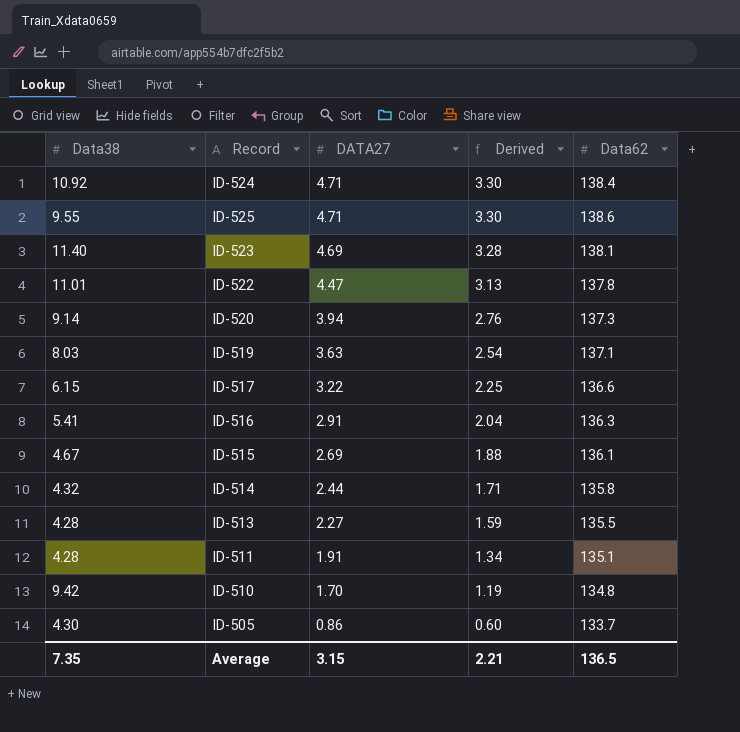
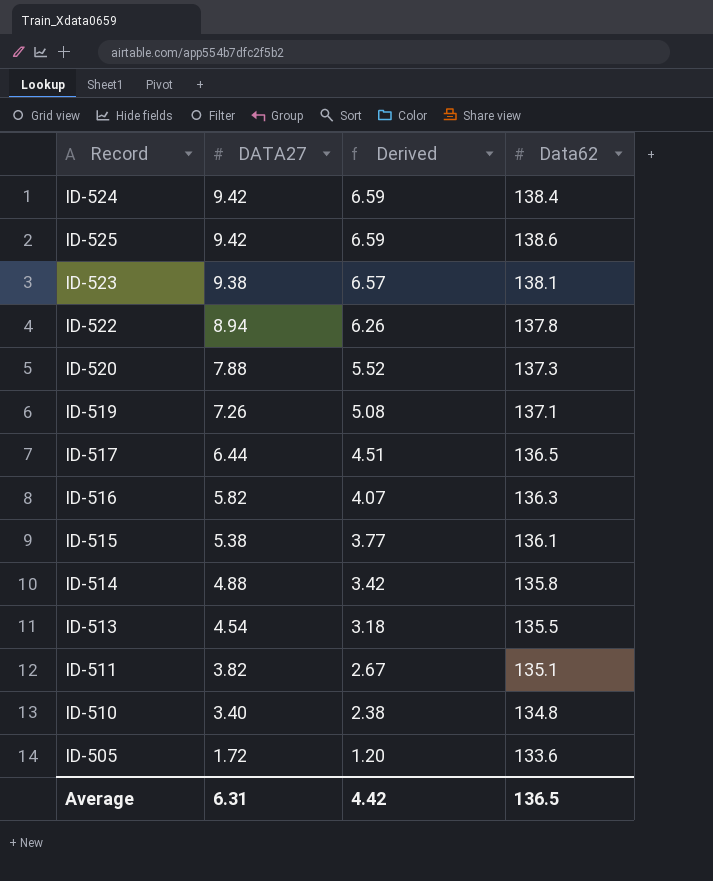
column Data38 | position: 1 -> none
ID-524 | DATA27: 4.71 -> 9.42
ID-524 | Derived: 3.30 -> 6.59
ID-525 | DATA27: 4.71 -> 9.42
ID-525 | Derived: 3.30 -> 6.59
ID-523 | DATA27: 4.69 -> 9.38
ID-523 | Derived: 3.28 -> 6.57
ID-522 | DATA27: 4.47 -> 8.94
ID-522 | Derived: 3.13 -> 6.26
ID-520 | DATA27: 3.94 -> 7.88
ID-520 | Derived: 2.76 -> 5.52
ID-519 | DATA27: 3.63 -> 7.26
ID-519 | Derived: 2.54 -> 5.08
ID-517 | DATA27: 3.22 -> 6.44
ID-517 | Derived: 2.25 -> 4.51
ID-517 | Data62: 136.6 -> 136.5
ID-516 | DATA27: 2.91 -> 5.82
ID-516 | Derived: 2.04 -> 4.07
ID-515 | DATA27: 2.69 -> 5.38
ID-515 | Derived: 1.88 -> 3.77
ID-514 | DATA27: 2.44 -> 4.88
ID-514 | Derived: 1.71 -> 3.42
ID-513 | DATA27: 2.27 -> 4.54
ID-513 | Derived: 1.59 -> 3.18
ID-511 | DATA27: 1.91 -> 3.82
ID-511 | Derived: 1.34 -> 2.67
ID-510 | DATA27: 1.70 -> 3.40
ID-510 | Derived: 1.19 -> 2.38
ID-505 | DATA27: 0.86 -> 1.72
ID-505 | Derived: 0.60 -> 1.20
ID-505 | Data62: 133.7 -> 133.6
Average | DATA27: 3.15 -> 6.31
Average | Derived: 2.21 -> 4.42

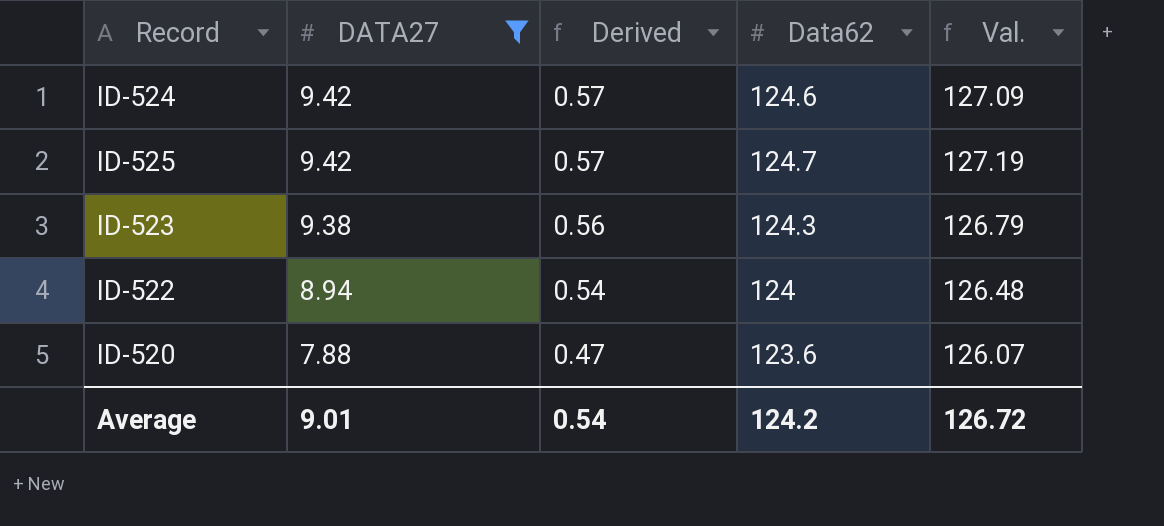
filter: none -> DATA27 >= 7.88
column Derived | formula: [DATA27] * 0.7 -> [DATA27] * 0.06
column Val. | formula: none -> [Data62] * 1.02
ID-524 | Data62: 138.4 -> 124.6
ID-525 | Data62: 138.6 -> 124.7
ID-523 | Data62: 138.1 -> 124.3
ID-522 | Data62: 137.8 -> 124
ID-520 | Data62: 137.3 -> 123.6
Average | DATA27: 6.31 -> 9.01
Average | Derived: 4.42 -> 0.54
Average | Data62: 136.5 -> 124.2

